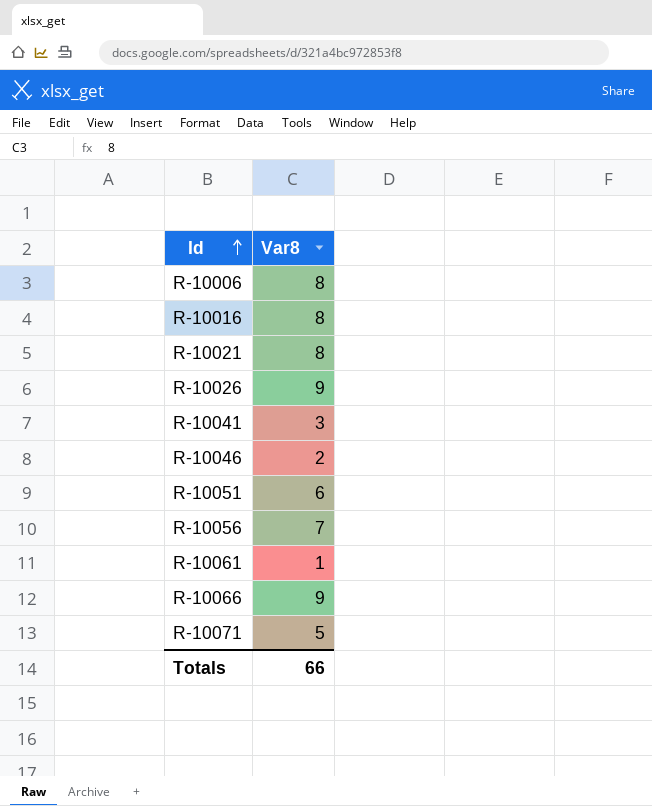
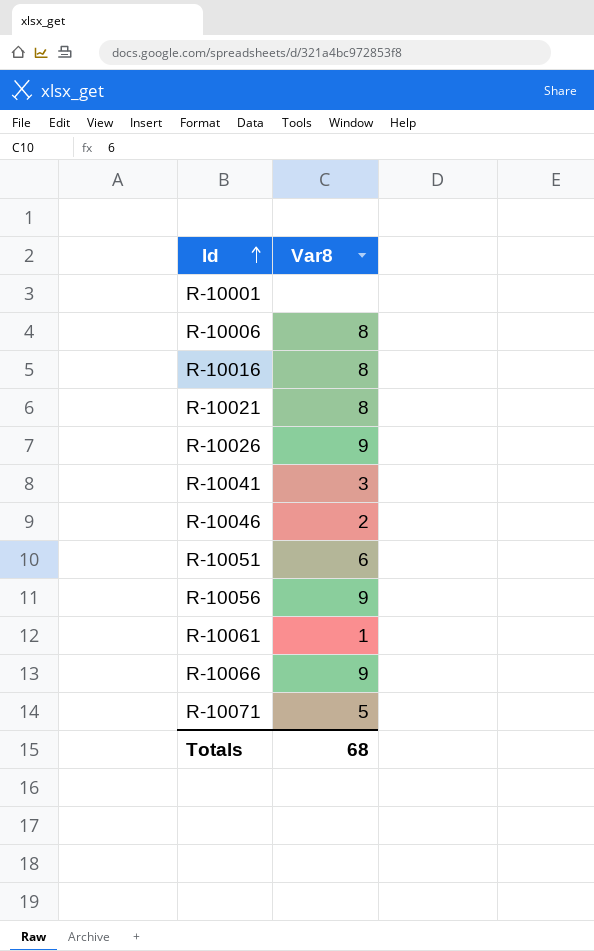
row R-10001: none -> none
R-10056 | Var8: 7 -> 9
Totals | Var8: 66 -> 68

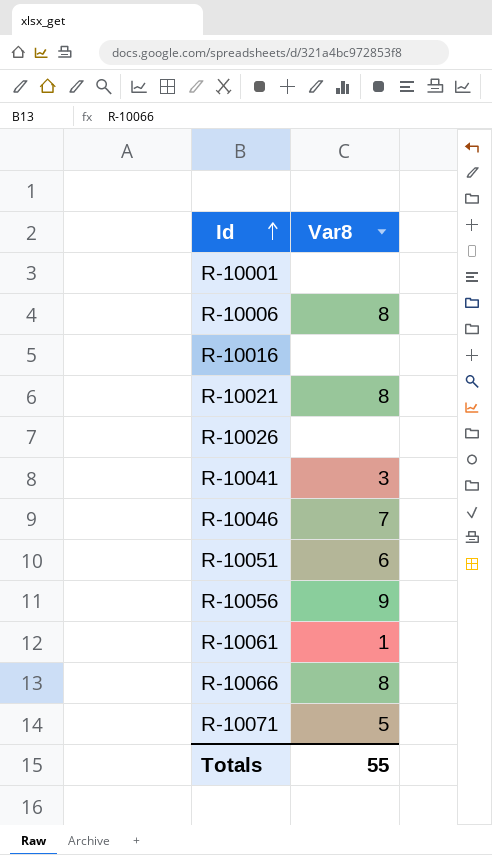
R-10016 | Var8: 8 -> none
R-10026 | Var8: 9 -> none
R-10046 | Var8: 2 -> 7
R-10066 | Var8: 9 -> 8
Totals | Var8: 68 -> 55

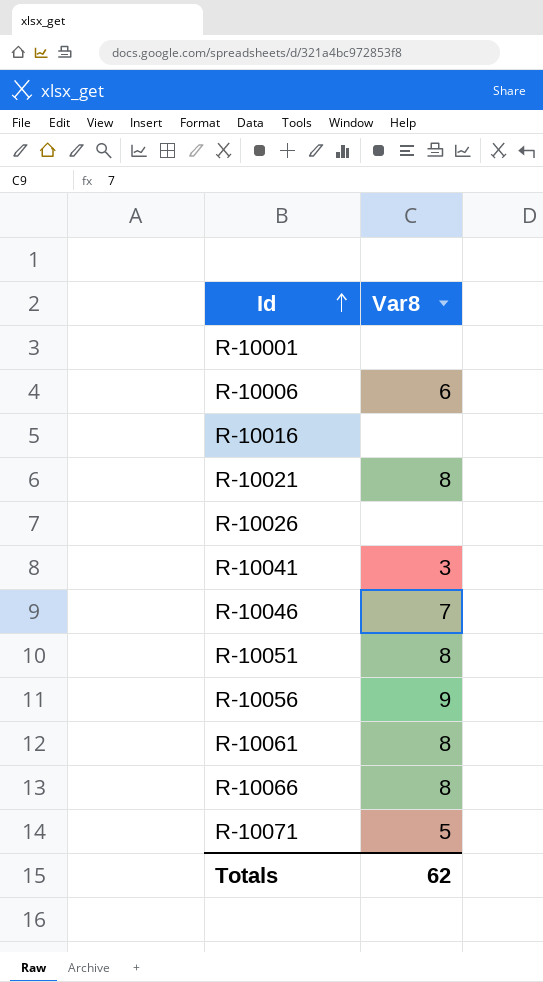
R-10006 | Var8: 8 -> 6
R-10051 | Var8: 6 -> 8
R-10061 | Var8: 1 -> 8
Totals | Var8: 55 -> 62

